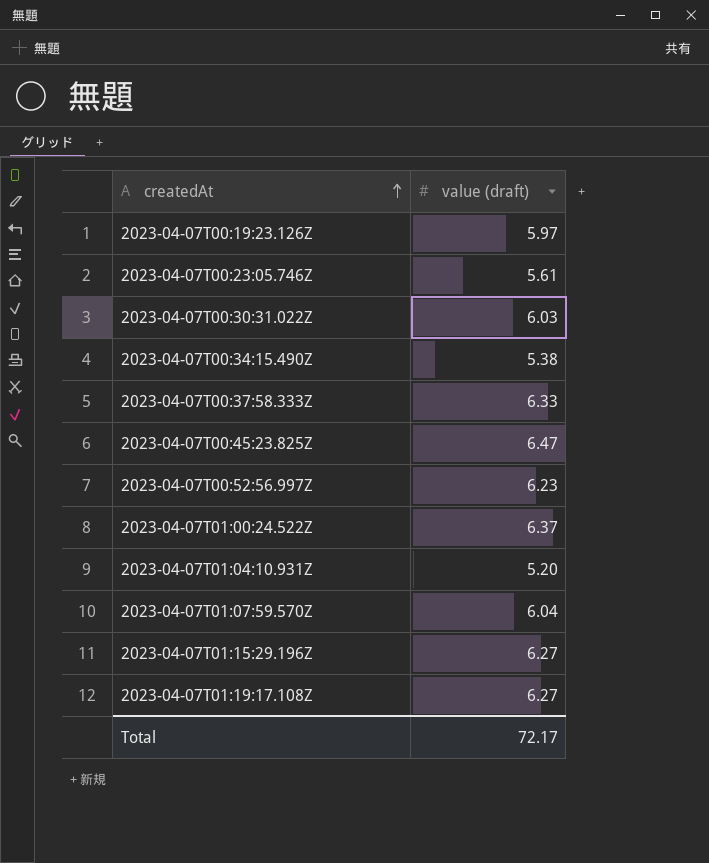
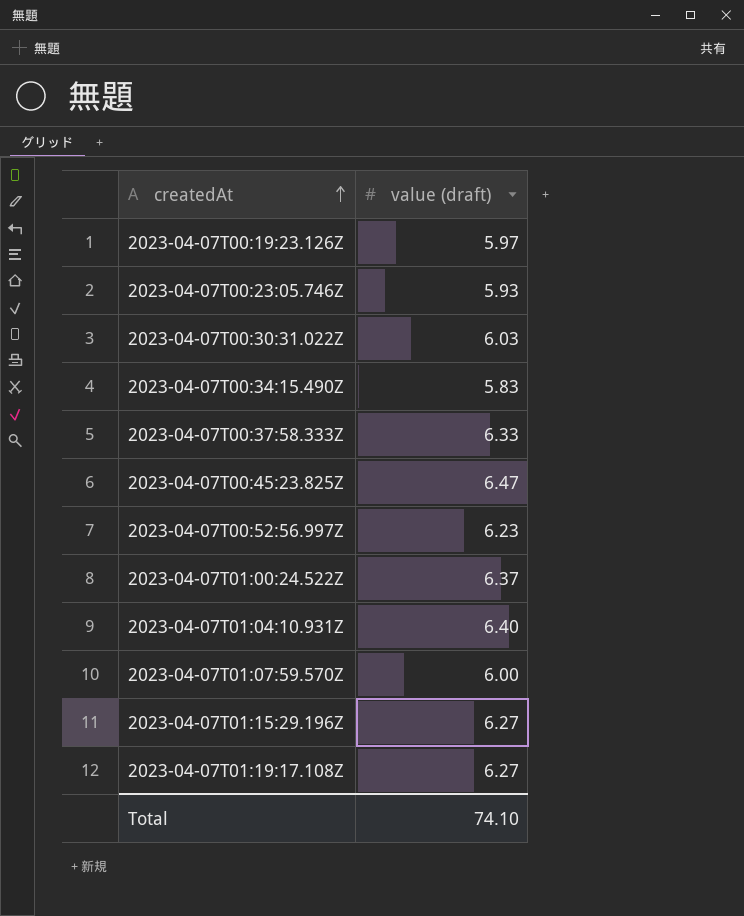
2023-04-07T00:23:05.746Z | value (draft): 5.61 -> 5.93
2023-04-07T00:34:15.490Z | value (draft): 5.38 -> 5.83
2023-04-07T01:04:10.931Z | value (draft): 5.20 -> 6.40
2023-04-07T01:07:59.570Z | value (draft): 6.04 -> 6.00
Total | value (draft): 72.17 -> 74.10

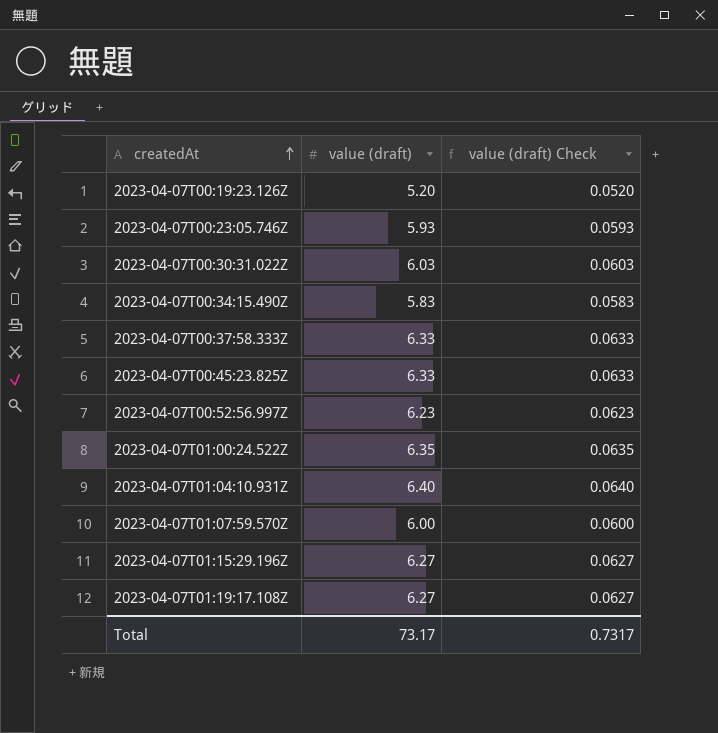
column value (draft) Check | formula: none -> [value (draft)] * 0.01
2023-04-07T00:19:23.126Z | value (draft): 5.97 -> 5.20
2023-04-07T00:45:23.825Z | value (draft): 6.47 -> 6.33
2023-04-07T01:00:24.522Z | value (draft): 6.37 -> 6.35
Total | value (draft): 74.10 -> 73.17

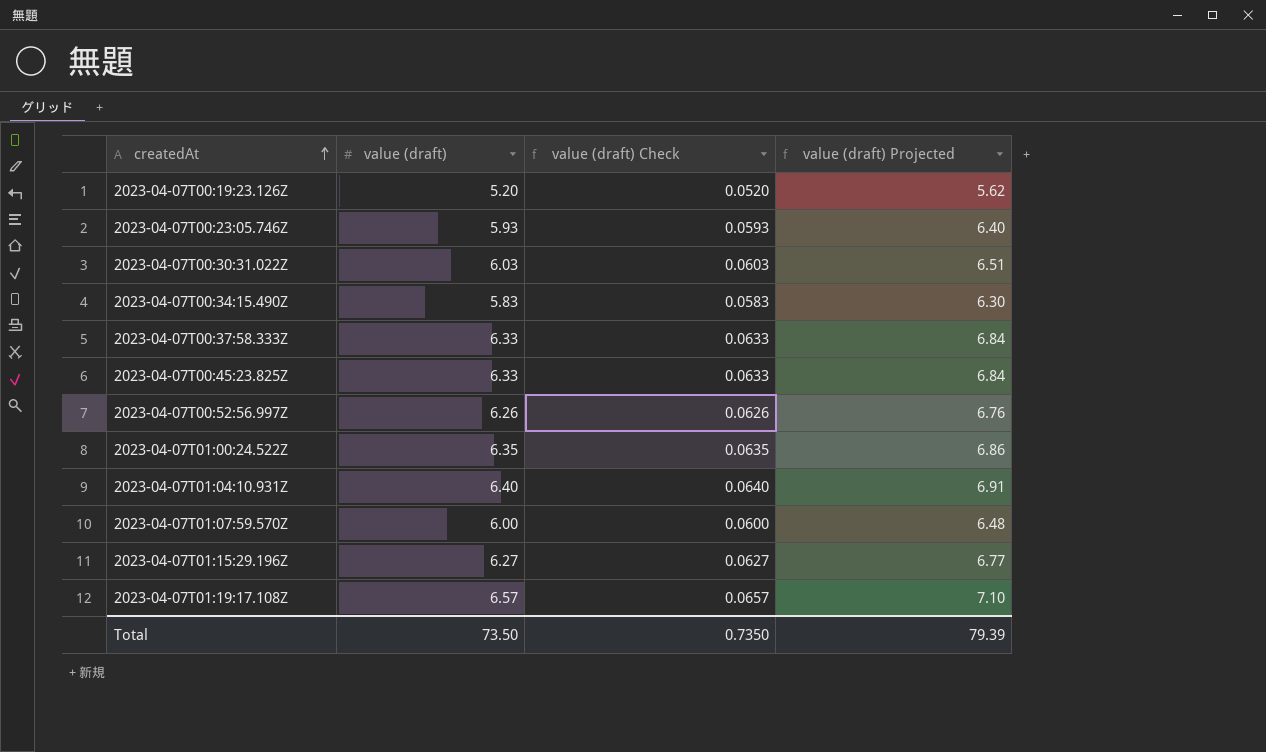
column value (draft) Projected | formula: none -> [value (draft)] * 1.08
2023-04-07T00:52:56.997Z | value (draft): 6.23 -> 6.26
2023-04-07T00:52:56.997Z | value (draft) Check: 0.0623 -> 0.0626
2023-04-07T01:19:17.108Z | value (draft): 6.27 -> 6.57
2023-04-07T01:19:17.108Z | value (draft) Check: 0.0627 -> 0.0657
Total | value (draft): 73.17 -> 73.50
Total | value (draft) Check: 0.7317 -> 0.7350

